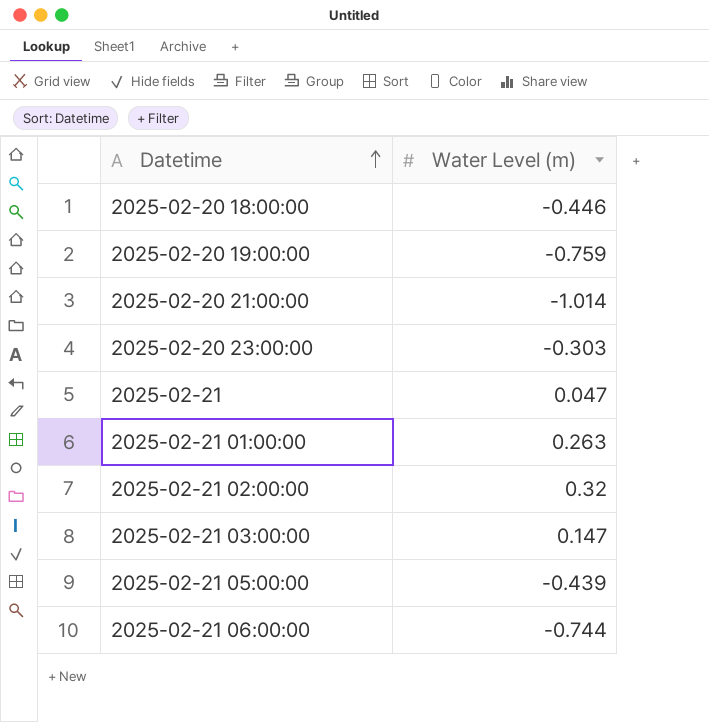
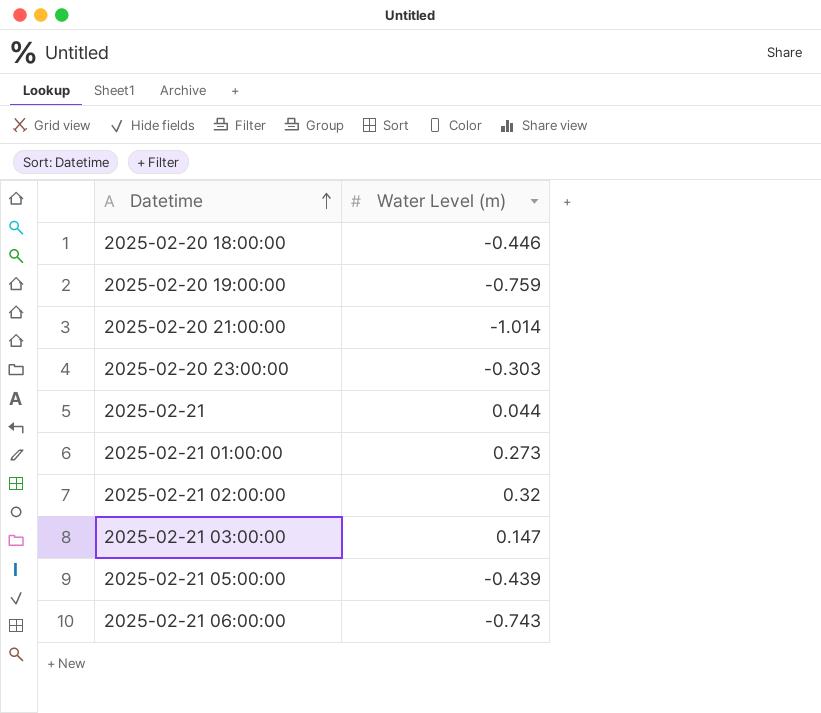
2025-02-21 | Water Level (m): 0.047 -> 0.044
2025-02-21 01:00:00 | Water Level (m): 0.263 -> 0.273
2025-02-21 06:00:00 | Water Level (m): -0.744 -> -0.743

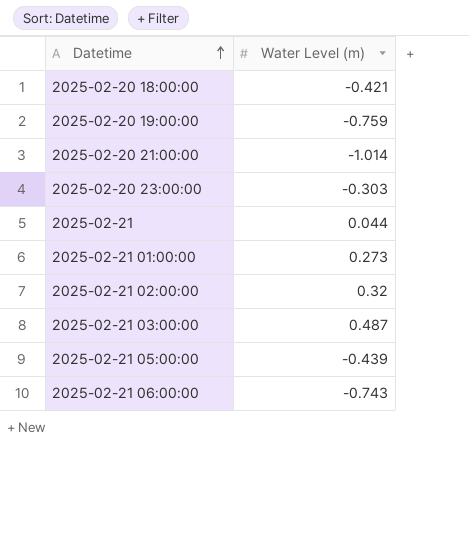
2025-02-20 18:00:00 | Water Level (m): -0.446 -> -0.421
2025-02-21 03:00:00 | Water Level (m): 0.147 -> 0.487

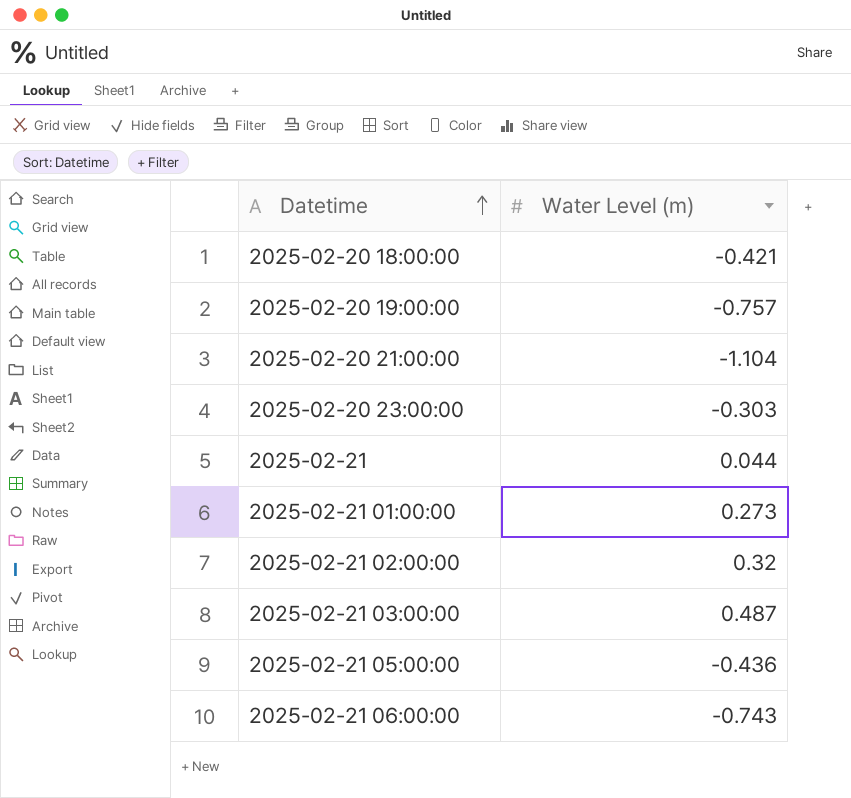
2025-02-20 19:00:00 | Water Level (m): -0.759 -> -0.757
2025-02-20 21:00:00 | Water Level (m): -1.014 -> -1.104
2025-02-21 05:00:00 | Water Level (m): -0.439 -> -0.436

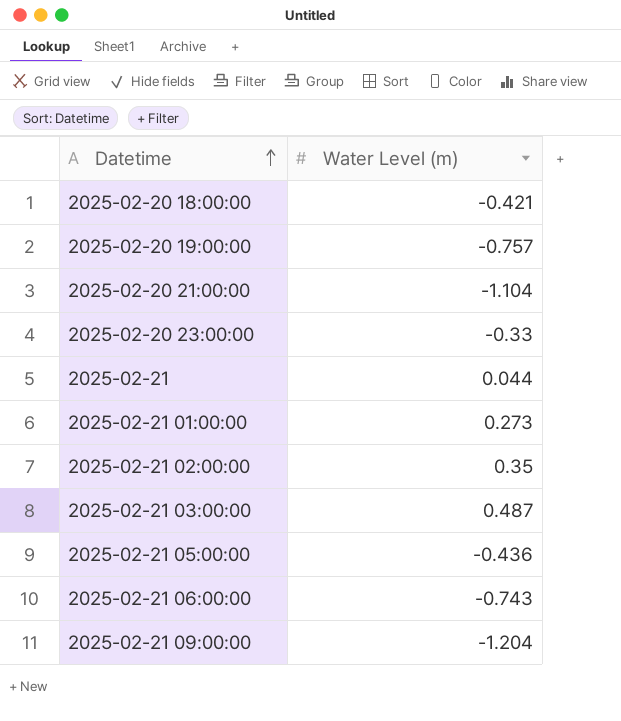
2025-02-20 23:00:00 | Water Level (m): -0.303 -> -0.33
2025-02-21 02:00:00 | Water Level (m): 0.32 -> 0.35
row 2025-02-21 09:00:00: none -> -1.204

